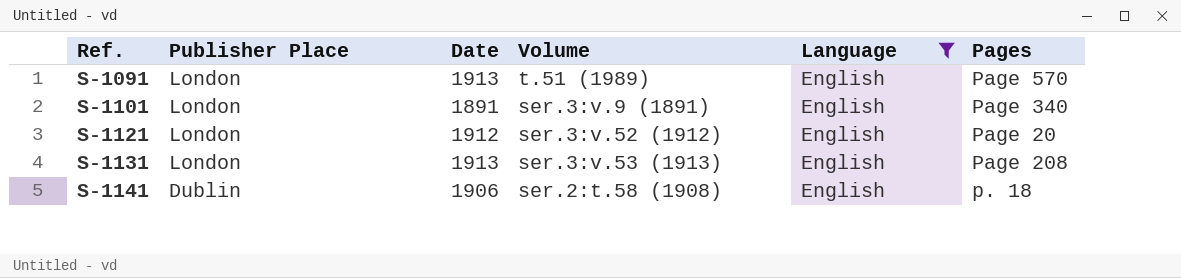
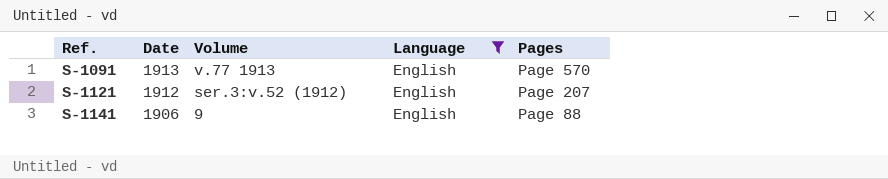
column Publisher Place | position: 2 -> none
row S-1101: London | 1891 | ser.3:v.9 (1891) | English | Page 340 -> none
row S-1131: London | 1913 | ser.3:v.53 (1913) | English | Page 208 -> none
S-1091 | Volume: t.51 (1989) -> v.77 1913
S-1121 | Pages: Page 20 -> Page 207
S-1141 | Volume: ser.2:t.58 (1908) -> 9
S-1141 | Pages: p. 18 -> Page 88

